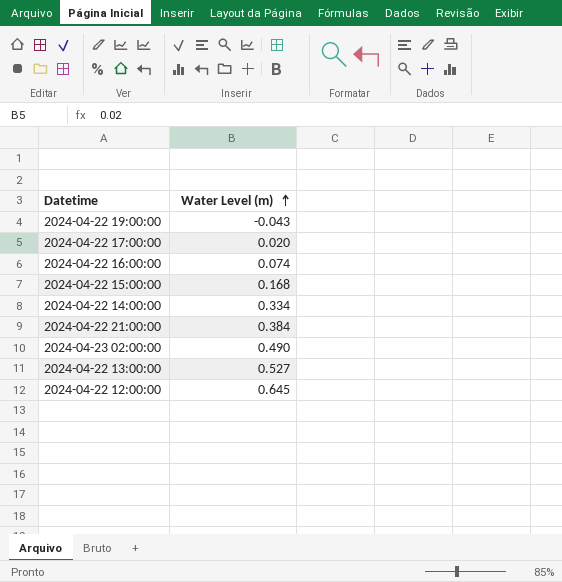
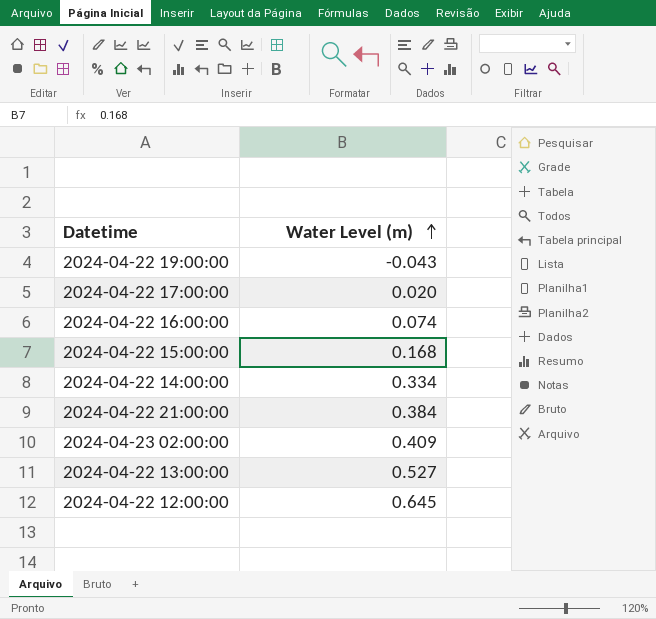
2024-04-23 02:00:00 | Water Level (m): 0.490 -> 0.409

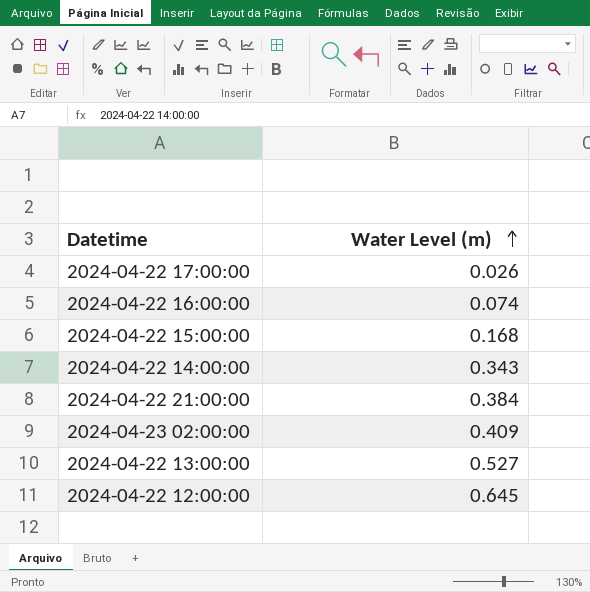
row 2024-04-22 19:00:00: -0.043 -> none
2024-04-22 17:00:00 | Water Level (m): 0.020 -> 0.026
2024-04-22 14:00:00 | Water Level (m): 0.334 -> 0.343

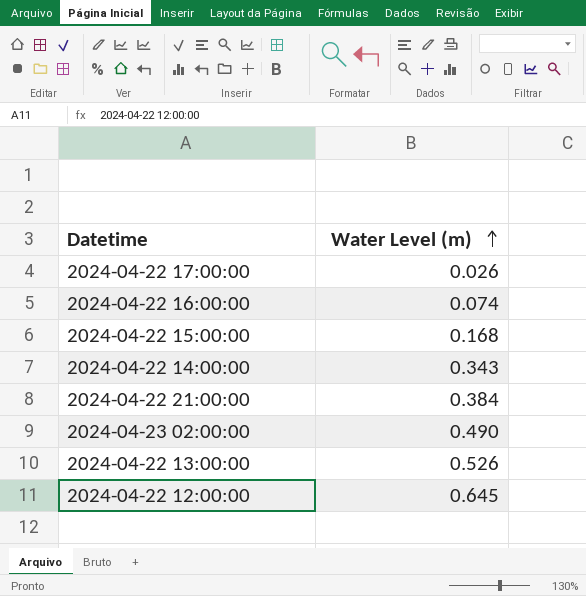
2024-04-23 02:00:00 | Water Level (m): 0.409 -> 0.490
2024-04-22 13:00:00 | Water Level (m): 0.527 -> 0.526

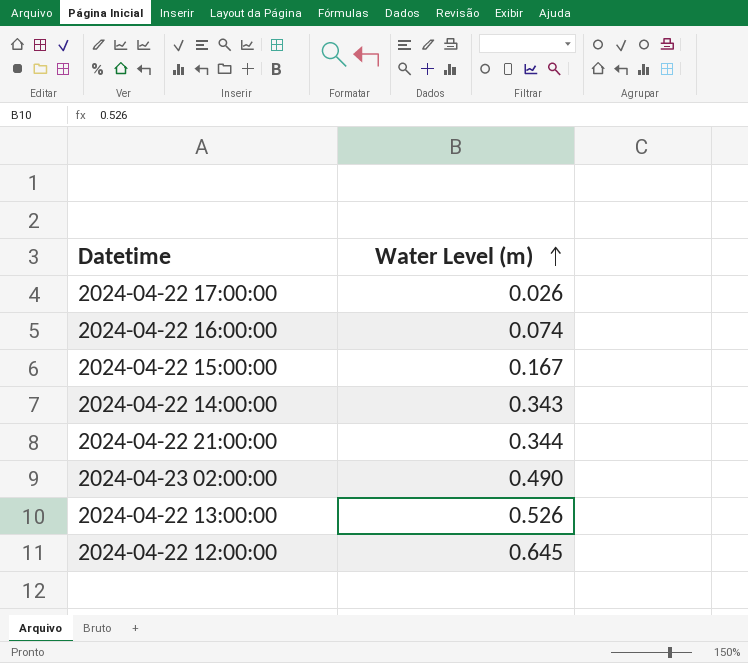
2024-04-22 15:00:00 | Water Level (m): 0.168 -> 0.167
2024-04-22 21:00:00 | Water Level (m): 0.384 -> 0.344

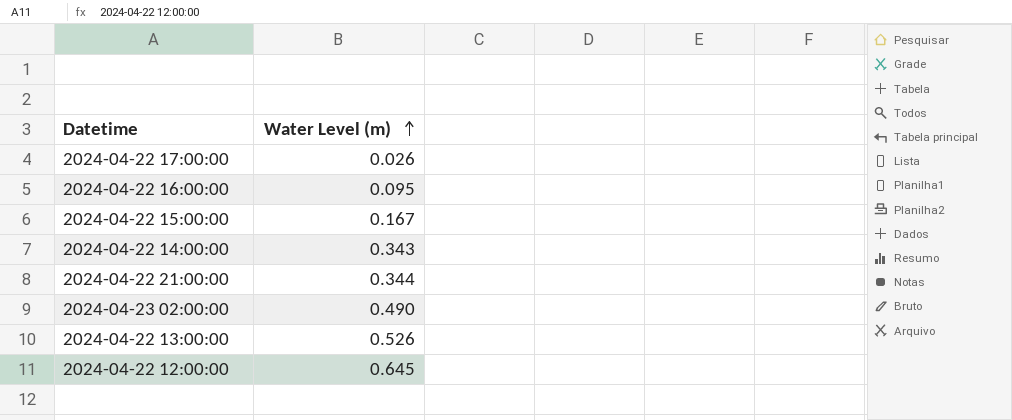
2024-04-22 16:00:00 | Water Level (m): 0.074 -> 0.095

